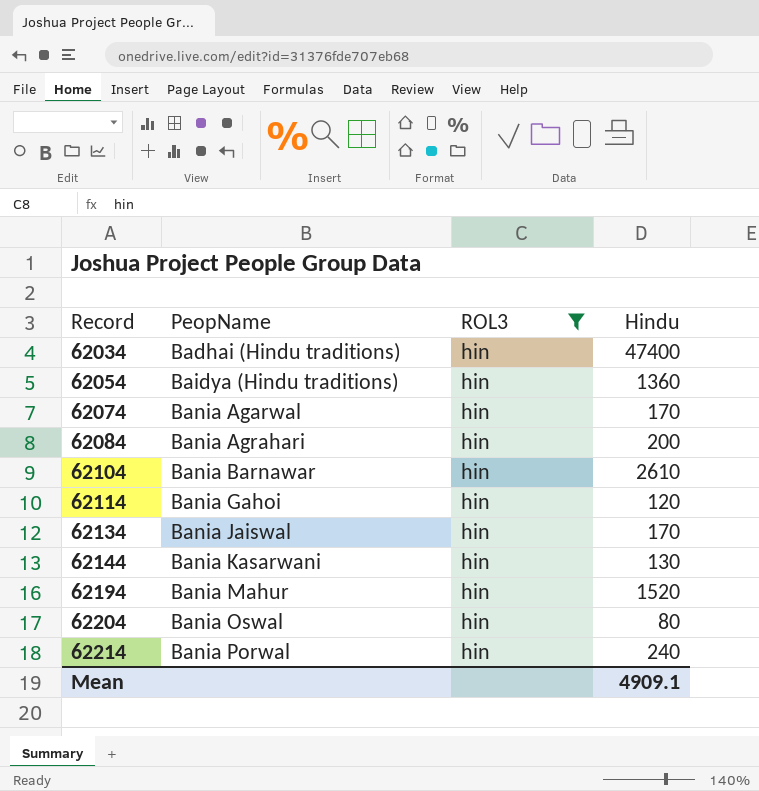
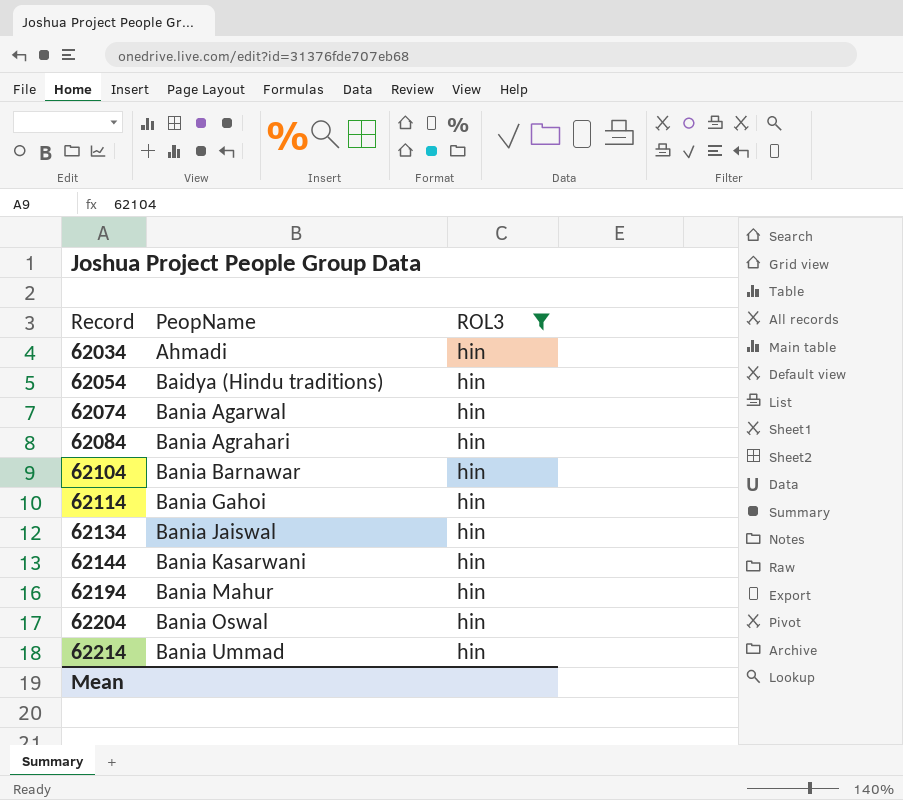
column Hindu | position: 4 -> none
62034 | PeopName: Badhai (Hindu traditions) -> Ahmadi
62214 | PeopName: Bania Porwal -> Bania Ummad

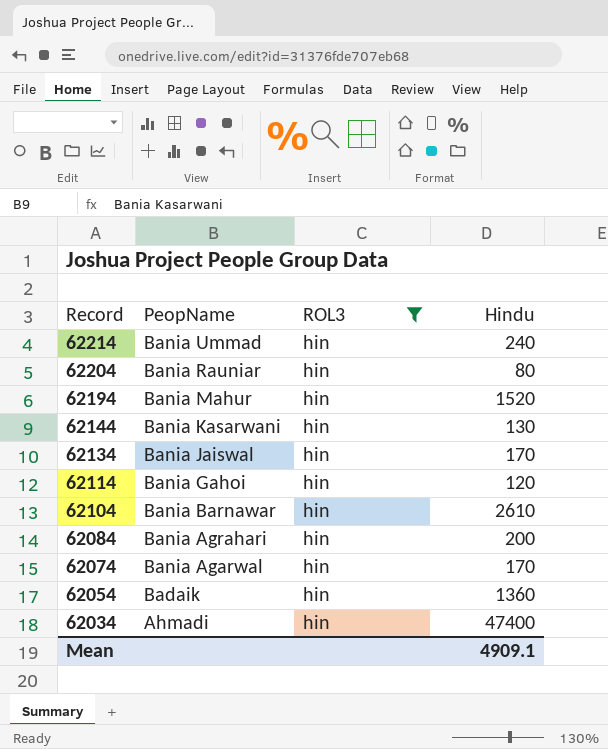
row order: Record ascending -> Record descending
column Hindu | position: none -> 4
62204 | PeopName: Bania Oswal -> Bania Rauniar
62054 | PeopName: Baidya (Hindu traditions) -> Badaik

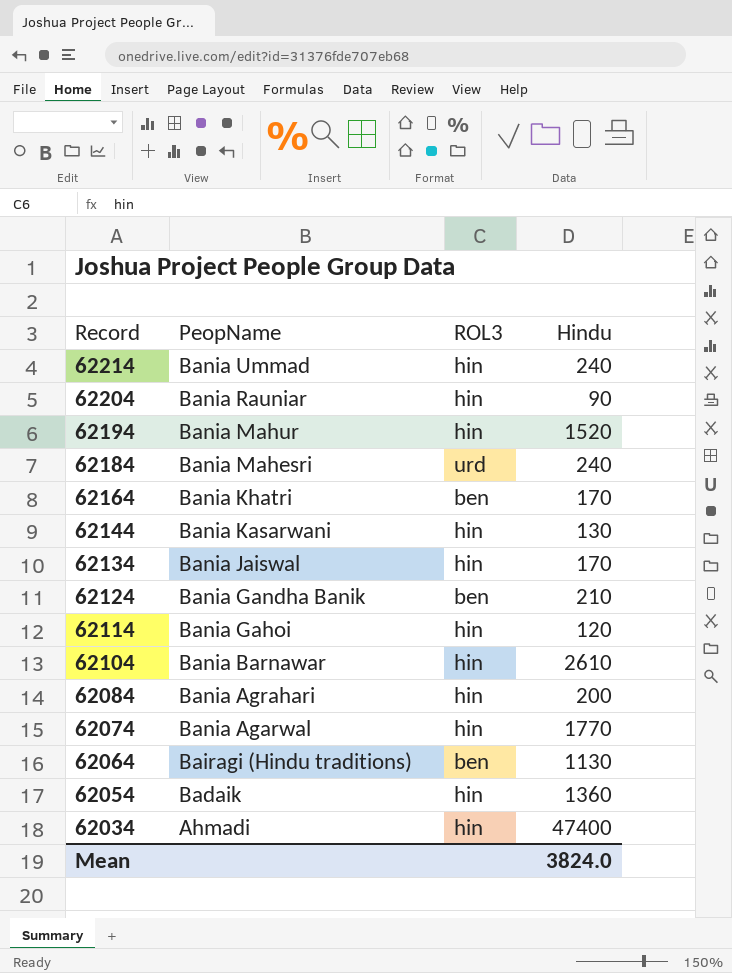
filter: ROL3 = hin -> none
62204 | Hindu: 80 -> 90
62074 | Hindu: 170 -> 1770
Mean | Hindu: 4909.1 -> 3824.0

